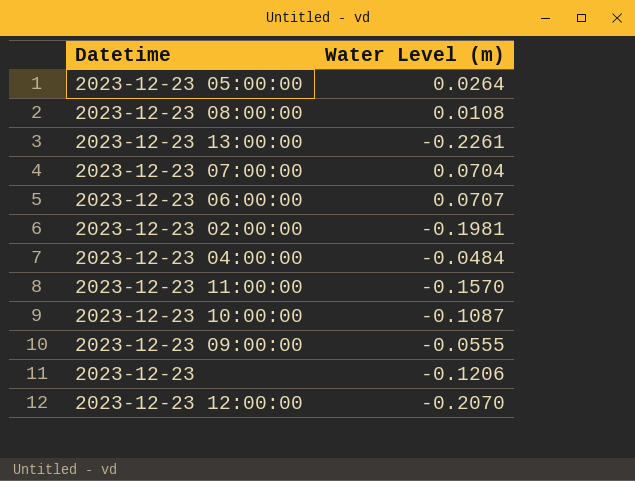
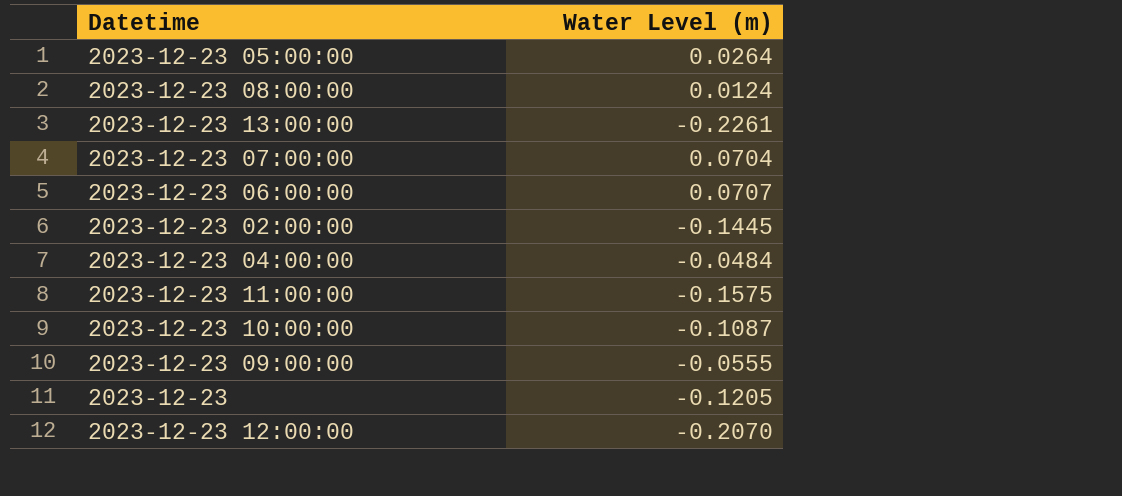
2023-12-23 08:00:00 | Water Level (m): 0.0108 -> 0.0124
2023-12-23 02:00:00 | Water Level (m): -0.1981 -> -0.1445
2023-12-23 11:00:00 | Water Level (m): -0.1570 -> -0.1575
2023-12-23 | Water Level (m): -0.1206 -> -0.1205

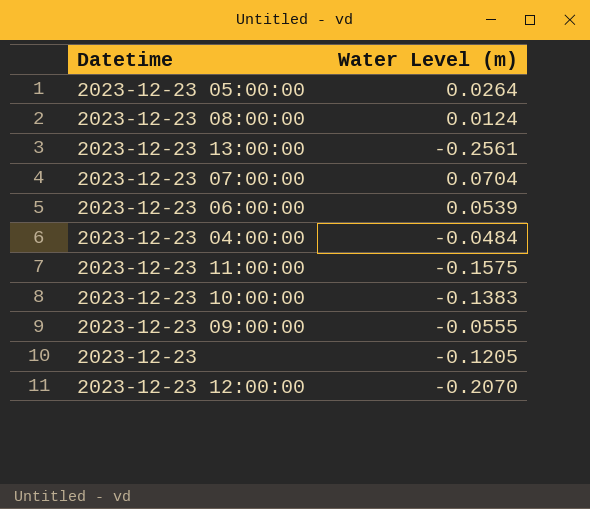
row 2023-12-23 02:00:00: -0.1445 -> none
2023-12-23 13:00:00 | Water Level (m): -0.2261 -> -0.2561
2023-12-23 06:00:00 | Water Level (m): 0.0707 -> 0.0539
2023-12-23 10:00:00 | Water Level (m): -0.1087 -> -0.1383

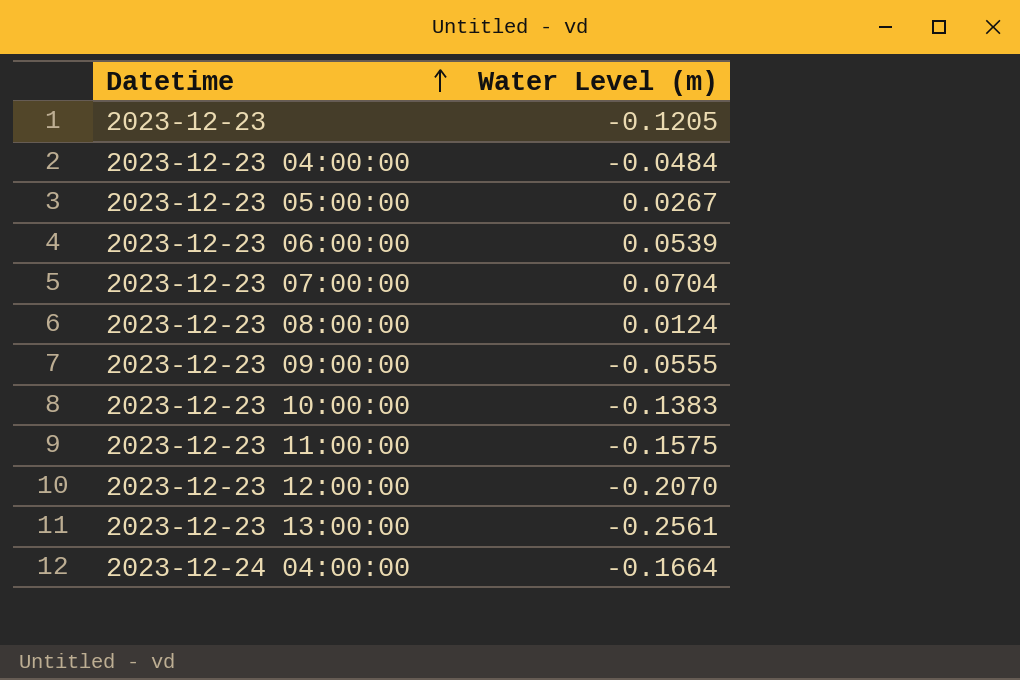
row order: none -> Datetime ascending
2023-12-23 05:00:00 | Water Level (m): 0.0264 -> 0.0267
row 2023-12-24 04:00:00: none -> -0.1664

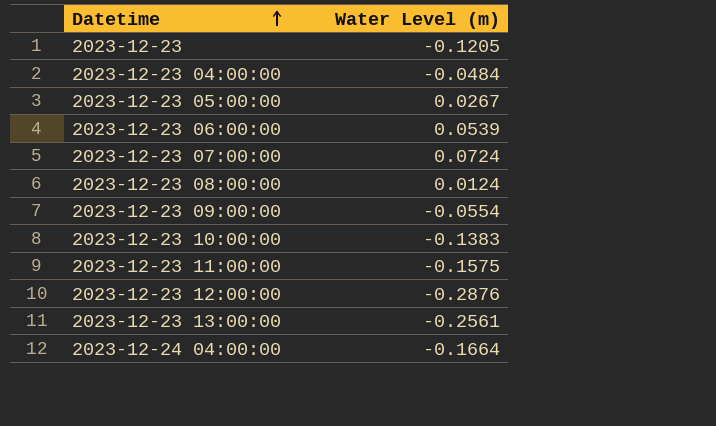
2023-12-23 07:00:00 | Water Level (m): 0.0704 -> 0.0724
2023-12-23 09:00:00 | Water Level (m): -0.0555 -> -0.0554
2023-12-23 12:00:00 | Water Level (m): -0.2070 -> -0.2876

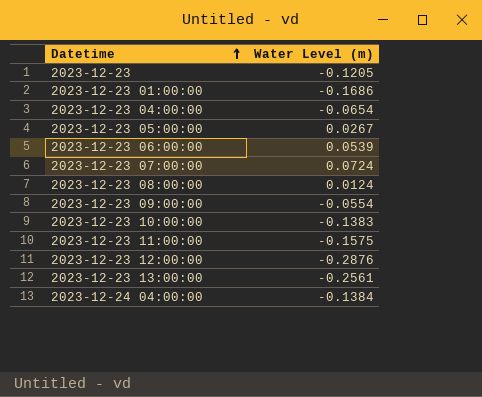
row 2023-12-23 01:00:00: none -> -0.1686
2023-12-23 04:00:00 | Water Level (m): -0.0484 -> -0.0654
2023-12-24 04:00:00 | Water Level (m): -0.1664 -> -0.1384

